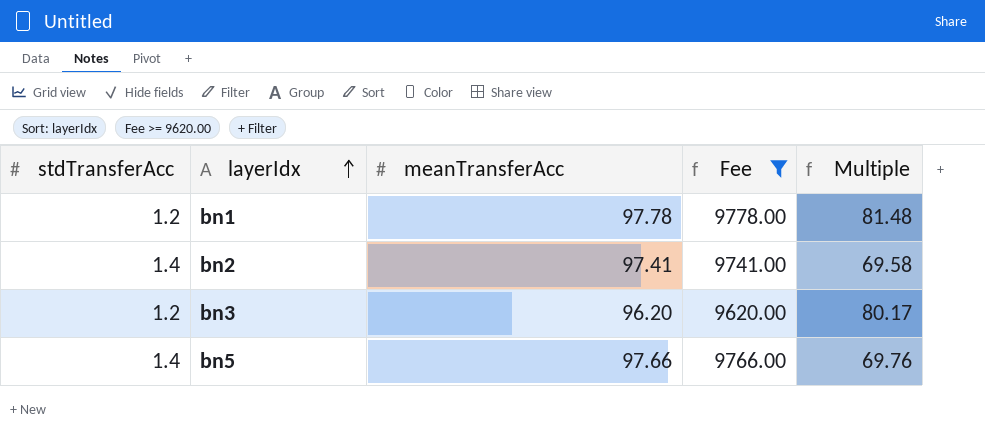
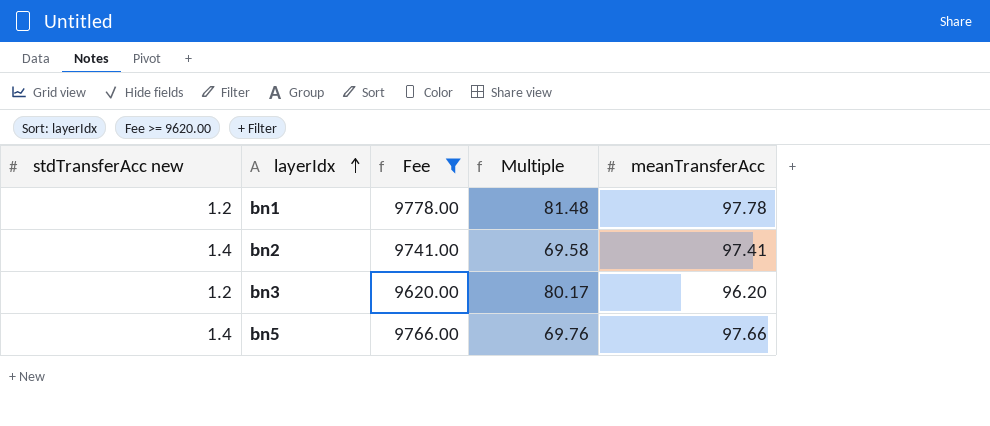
column name: stdTransferAcc -> stdTransferAcc new
column meanTransferAcc | position: 3 -> 5

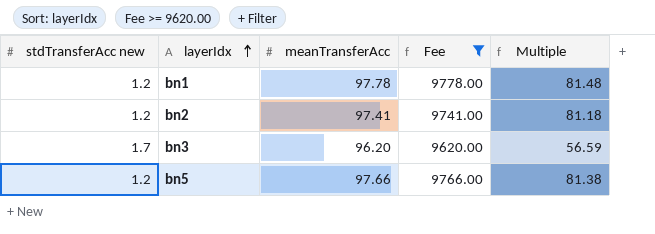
column meanTransferAcc | position: 5 -> 3
bn2 | stdTransferAcc new: 1.4 -> 1.2
bn2 | Multiple: 69.58 -> 81.18
bn3 | stdTransferAcc new: 1.2 -> 1.7
bn3 | Multiple: 80.17 -> 56.59
bn5 | stdTransferAcc new: 1.4 -> 1.2
bn5 | Multiple: 69.76 -> 81.38

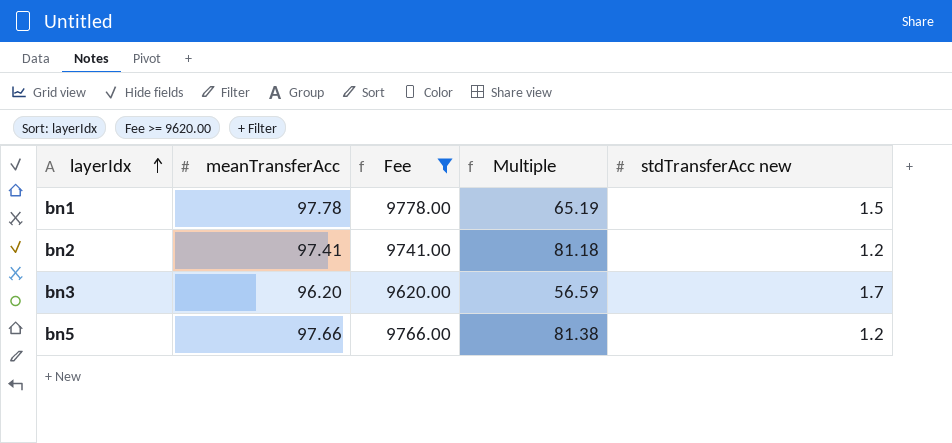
column stdTransferAcc new | position: 1 -> 5
bn1 | Multiple: 81.48 -> 65.19
bn1 | stdTransferAcc new: 1.2 -> 1.5

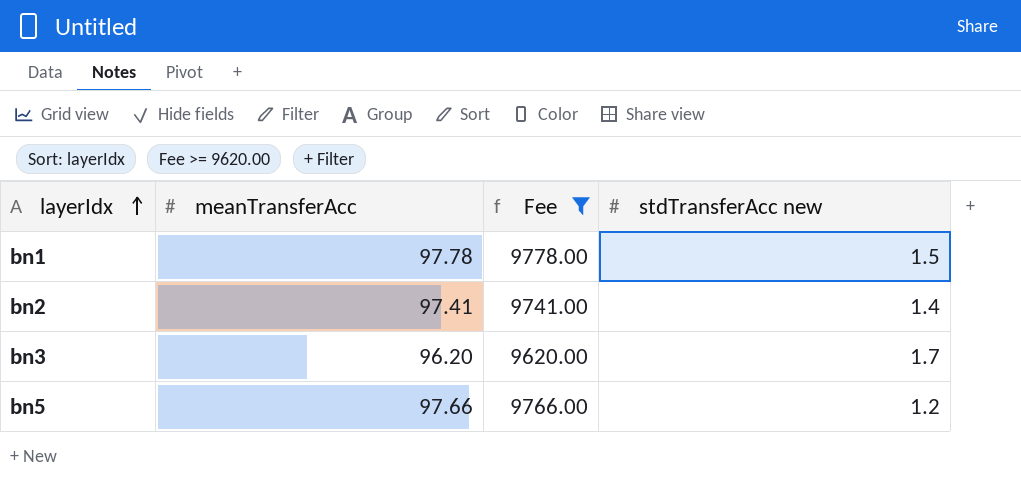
column Multiple | formula: [meanTransferAcc] / [stdTransferAcc new] -> none
bn2 | stdTransferAcc new: 1.2 -> 1.4

